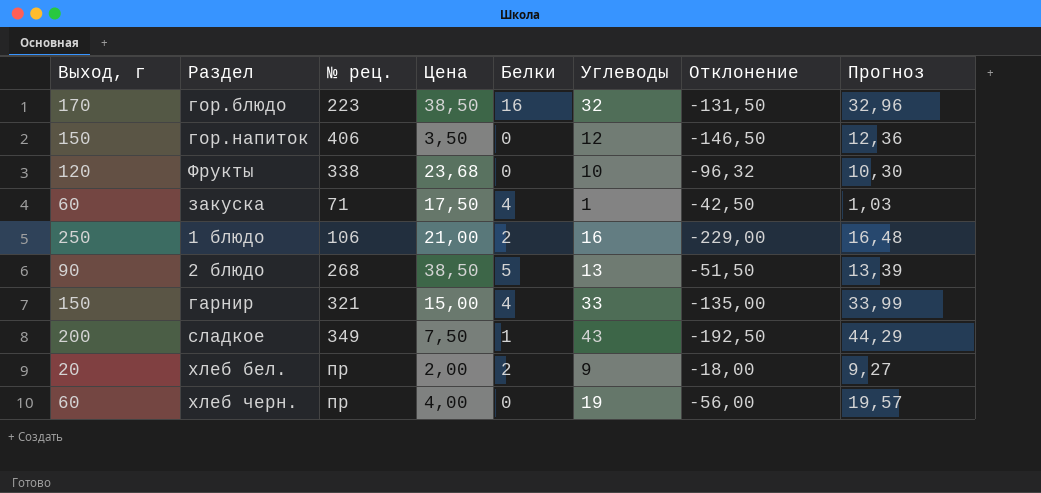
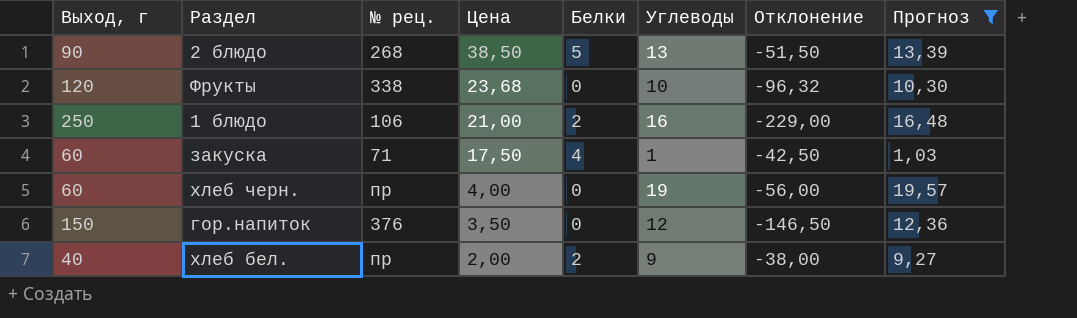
filter: none -> Прогноз <= 19,57
row order: none -> Цена descending
гор.напиток | № рец.: 406 -> 376
хлеб бел. | Выход, г: 20 -> 40
хлеб бел. | Отклонение: -18,00 -> -38,00

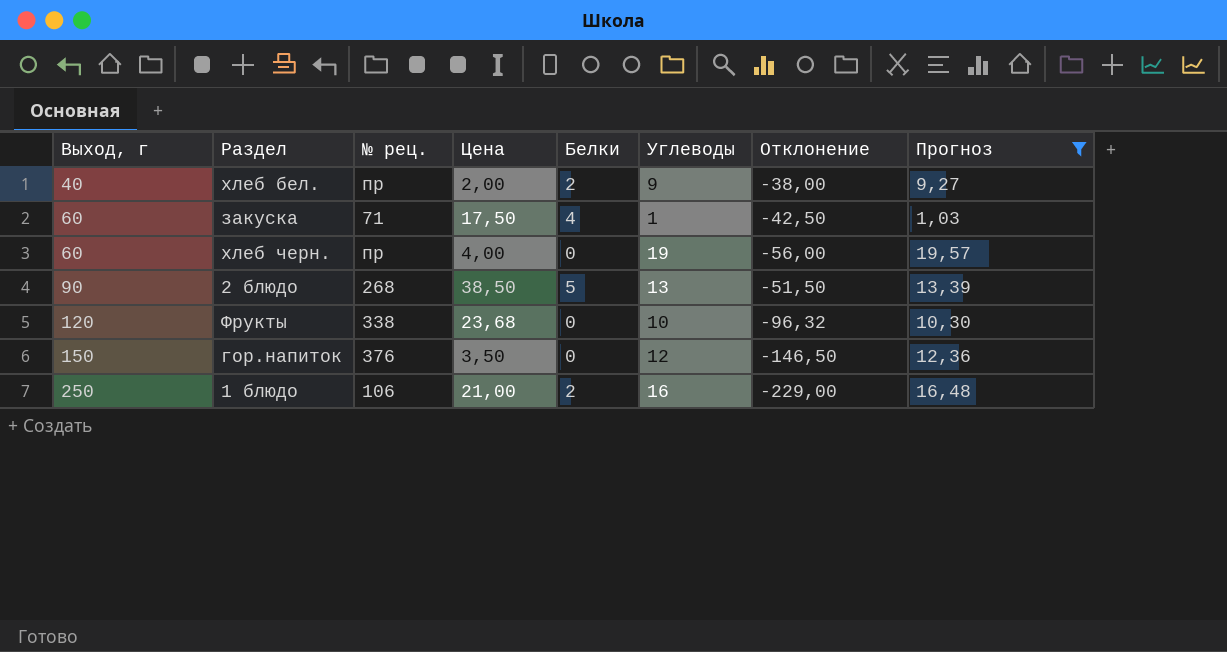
row order: Цена descending -> Выход, г ascending

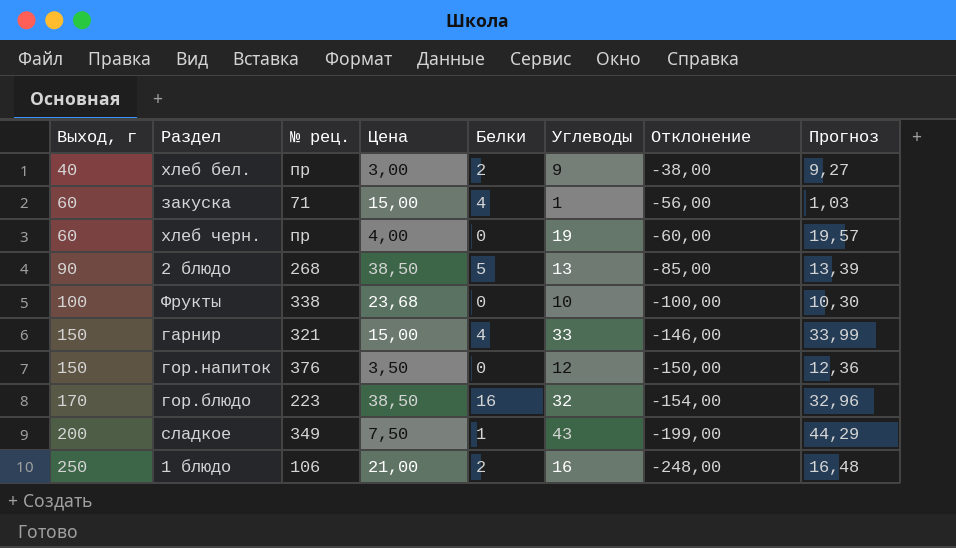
filter: Прогноз <= 19,57 -> none
column Отклонение | formula: [Цена] - [Выход, г] -> [Белки] - [Выход, г]
хлеб бел. | Цена: 2,00 -> 3,00
закуска | Цена: 17,50 -> 15,00
Фрукты | Выход, г: 120 -> 100

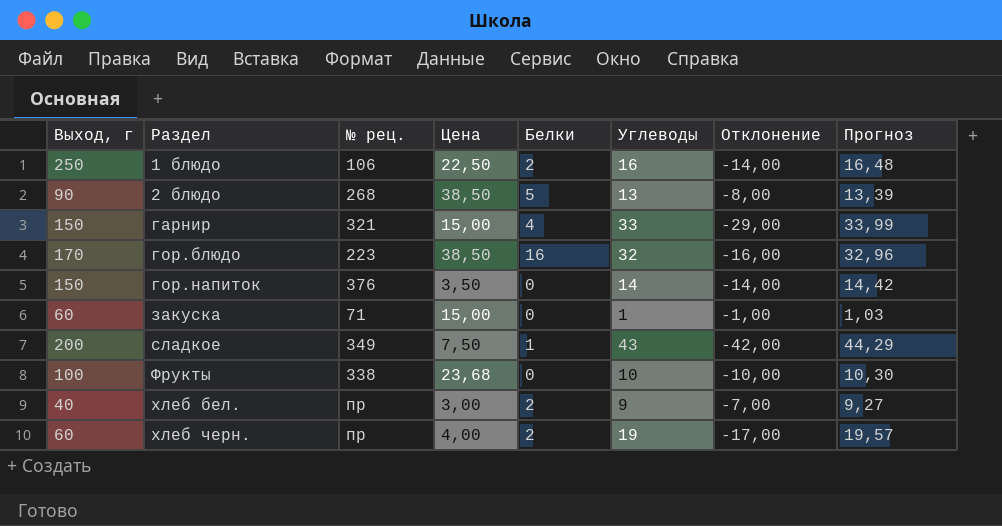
row order: Выход, г ascending -> Раздел ascending
column Отклонение | formula: [Белки] - [Выход, г] -> [Белки] - [Углеводы]
1 блюдо | Цена: 21,00 -> 22,50
гор.напиток | Углеводы: 12 -> 14
гор.напиток | Прогноз: 12,36 -> 14,42
закуска | Белки: 4 -> 0
хлеб черн. | Белки: 0 -> 2

